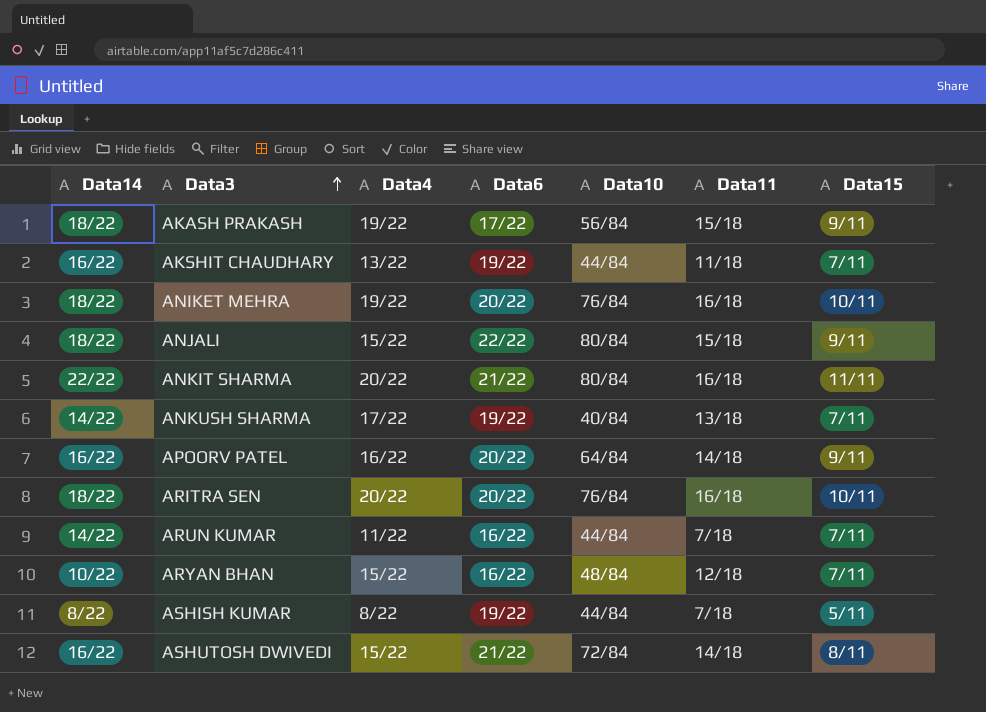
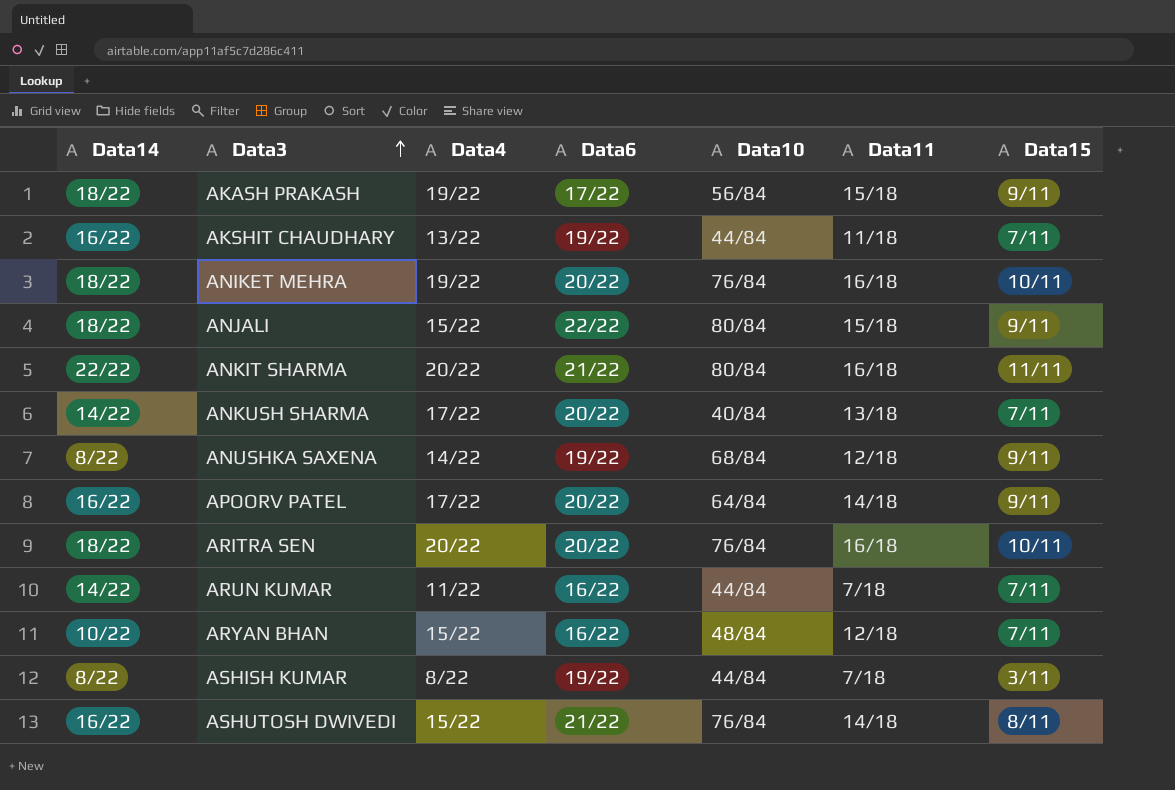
ANKUSH SHARMA | Data6: 19/22 -> 20/22
row ANUSHKA SAXENA: none -> 8/22 | 14/22 | 19/22 | 68/84 | 12/18 | 9/11
APOORV PATEL | Data4: 16/22 -> 17/22
ASHISH KUMAR | Data15: 5/11 -> 3/11
ASHUTOSH DWIVEDI | Data10: 72/84 -> 76/84

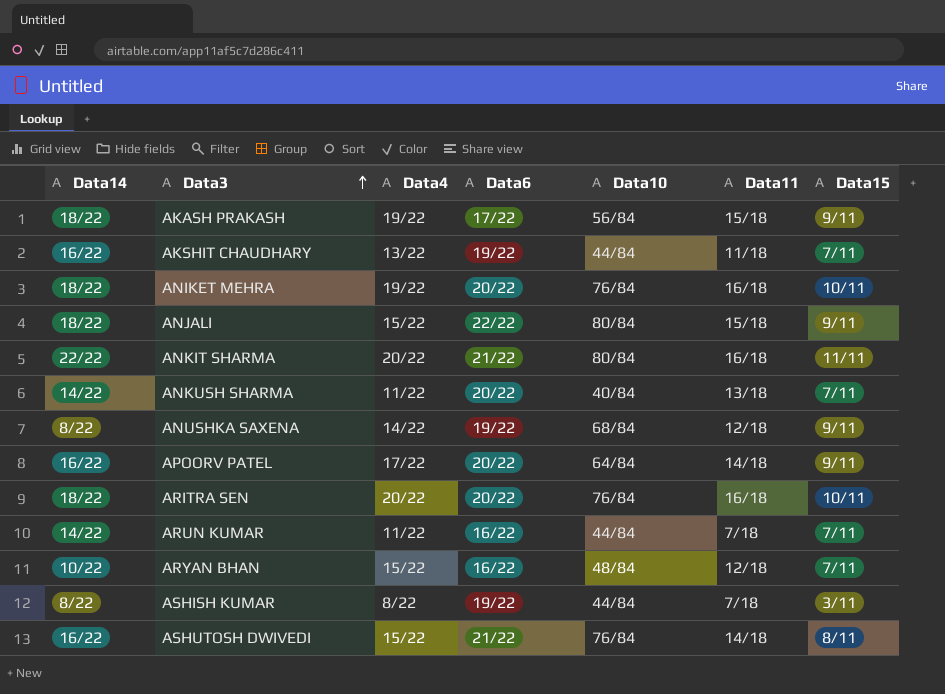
ANKUSH SHARMA | Data4: 17/22 -> 11/22

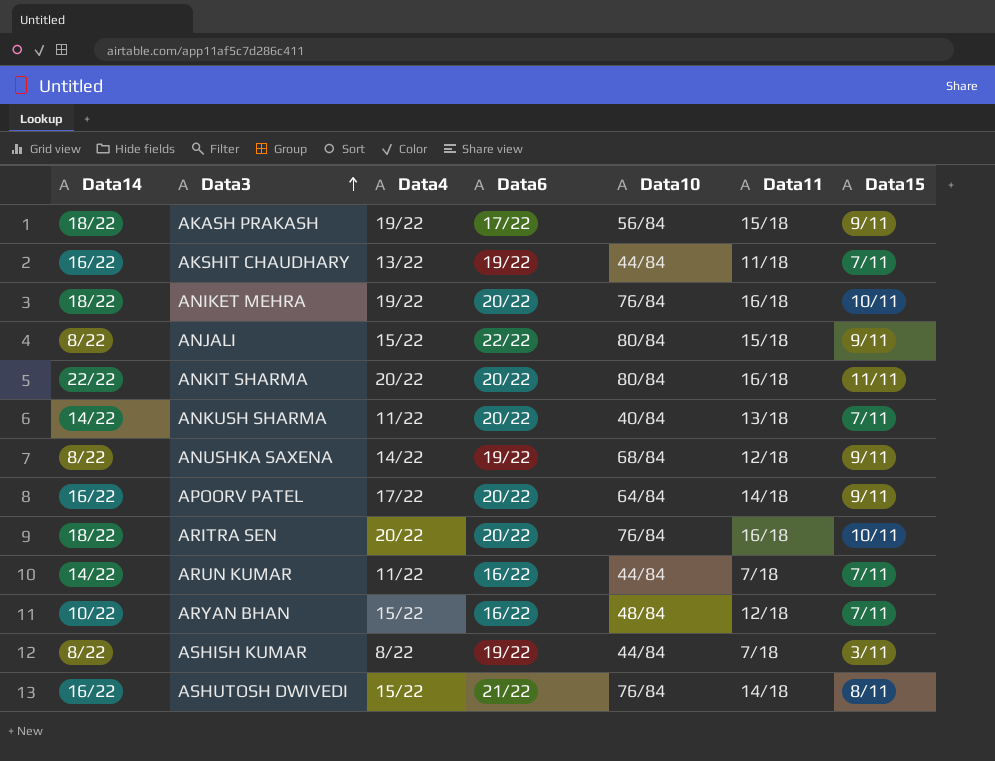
ANJALI | Data14: 18/22 -> 8/22
ANKIT SHARMA | Data6: 21/22 -> 20/22

